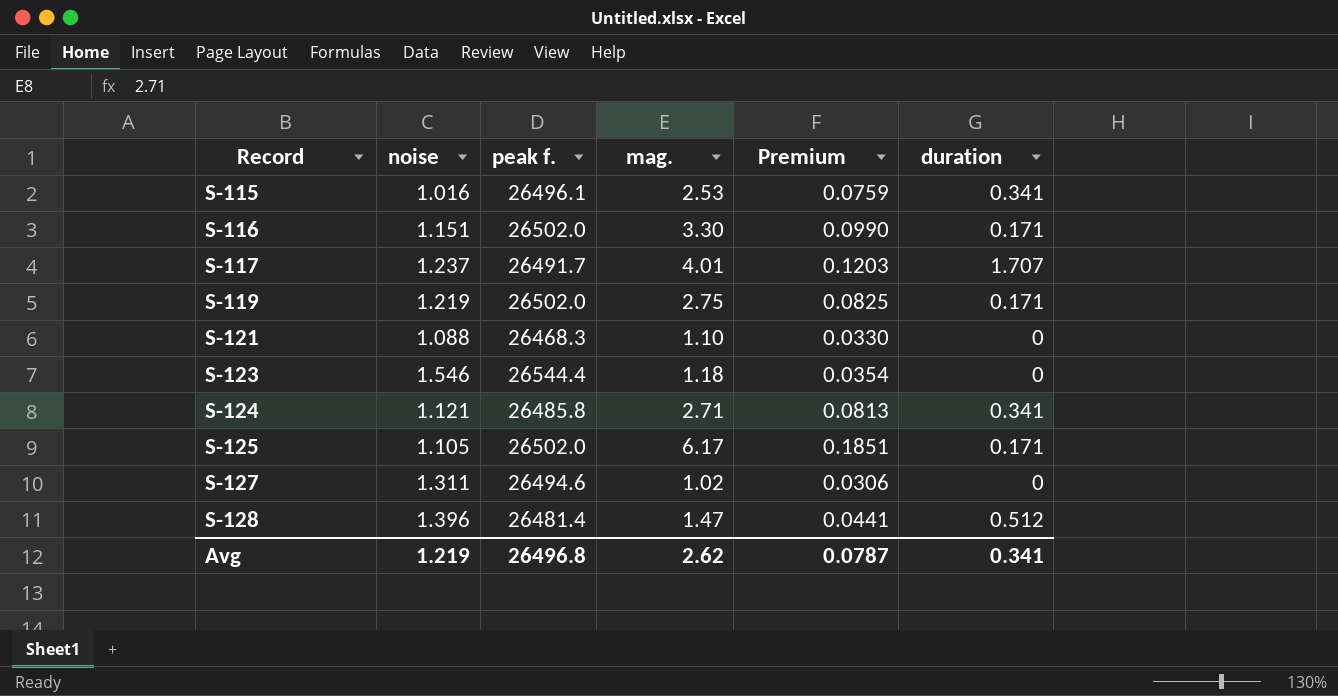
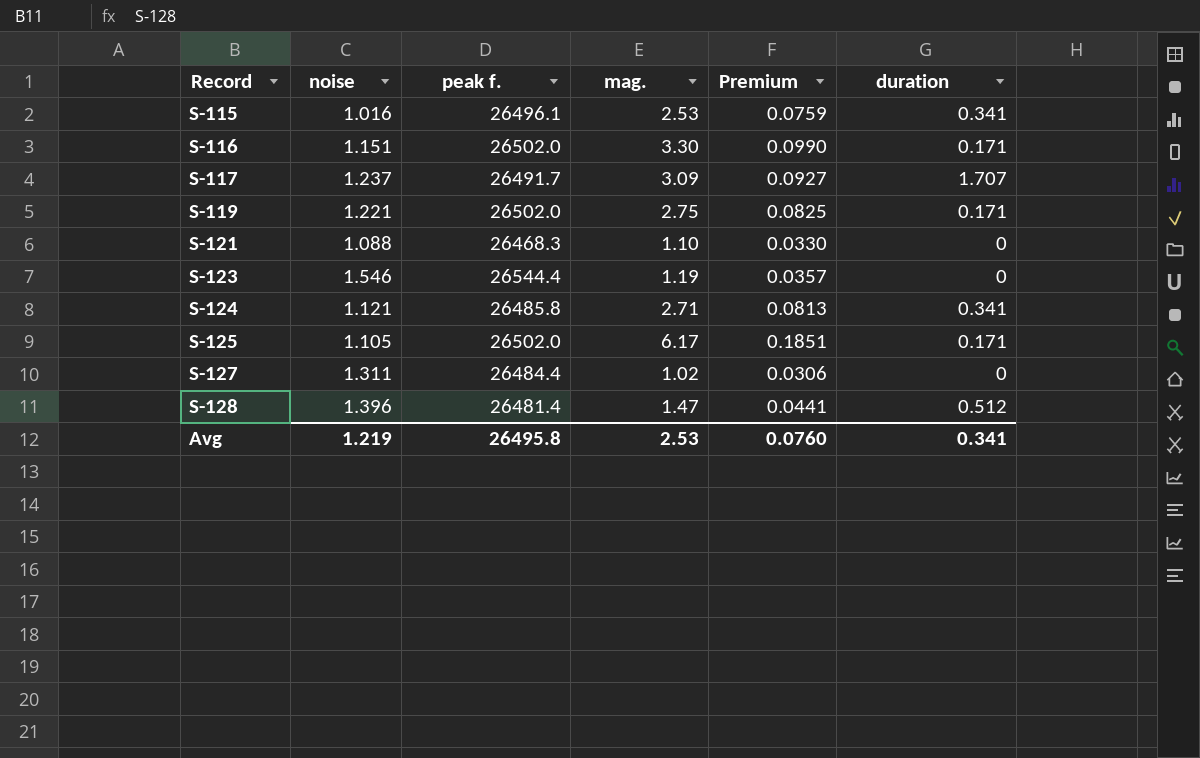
S-117 | mag.: 4.01 -> 3.09
S-117 | Premium: 0.1203 -> 0.0927
S-119 | noise: 1.219 -> 1.221
S-123 | mag.: 1.18 -> 1.19
S-123 | Premium: 0.0354 -> 0.0357
S-127 | peak f.: 26494.6 -> 26484.4
Avg | peak f.: 26496.8 -> 26495.8
Avg | mag.: 2.62 -> 2.53
Avg | Premium: 0.0787 -> 0.0760

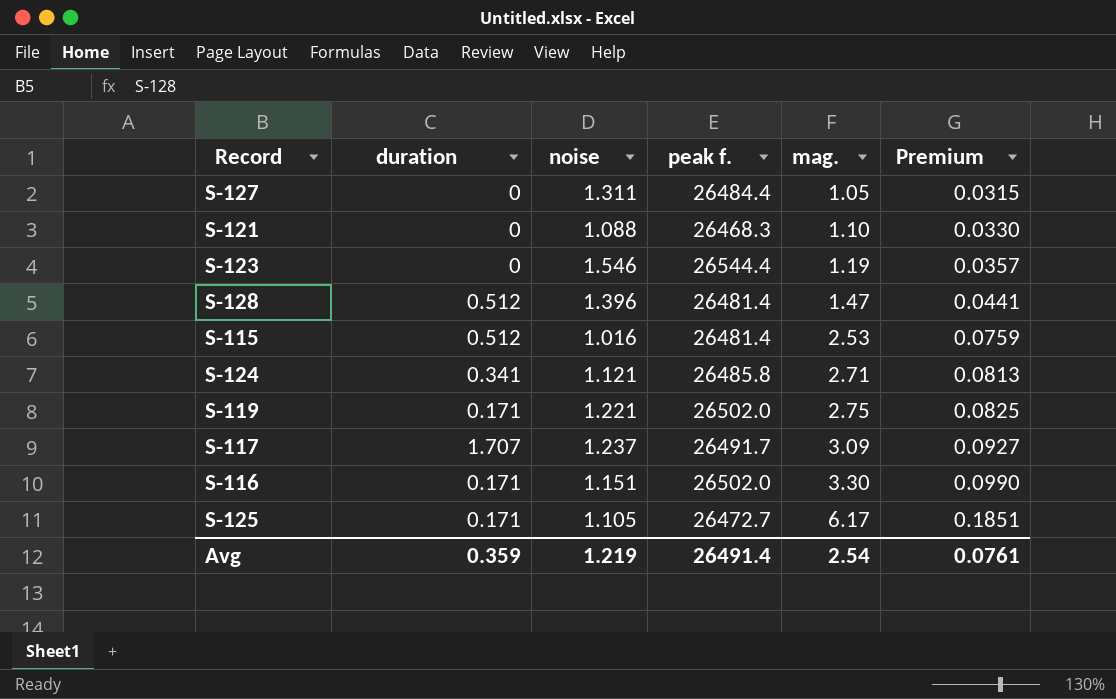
row order: Record ascending -> mag. ascending
column duration | position: 6 -> 2
S-127 | mag.: 1.02 -> 1.05
S-127 | Premium: 0.0306 -> 0.0315
S-115 | duration: 0.341 -> 0.512
S-115 | peak f.: 26496.1 -> 26481.4
S-125 | peak f.: 26502.0 -> 26472.7
Avg | duration: 0.341 -> 0.359
Avg | peak f.: 26495.8 -> 26491.4
Avg | mag.: 2.53 -> 2.54
Avg | Premium: 0.0760 -> 0.0761

